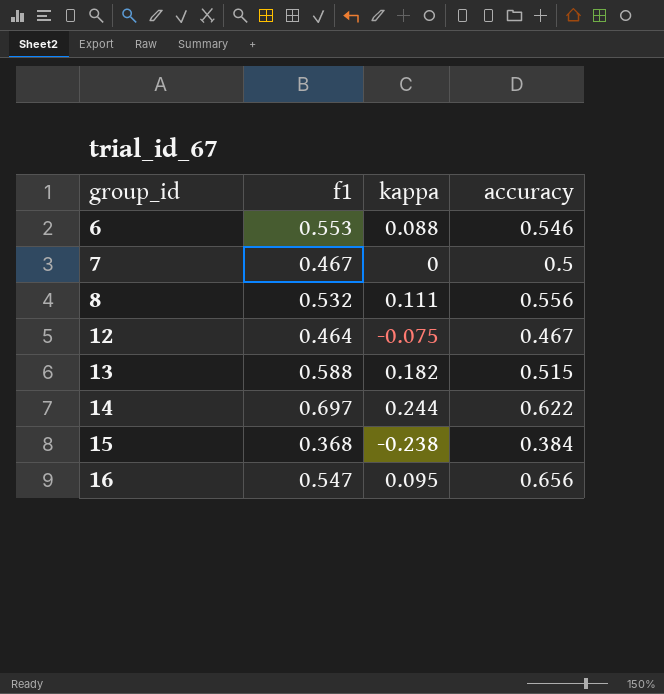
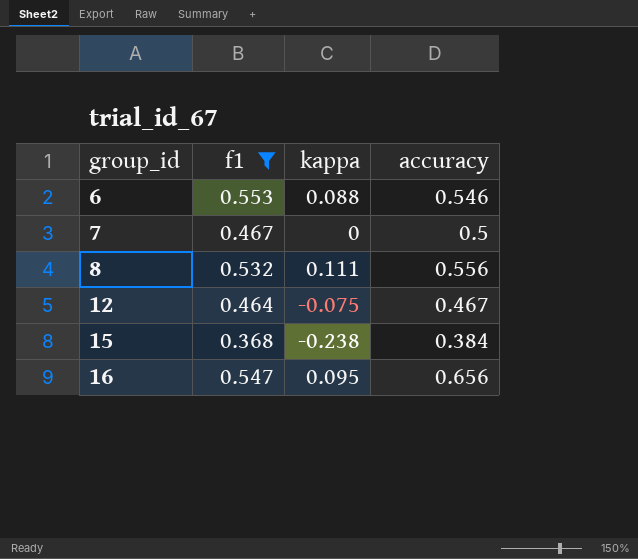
filter: none -> f1 <= 0.553

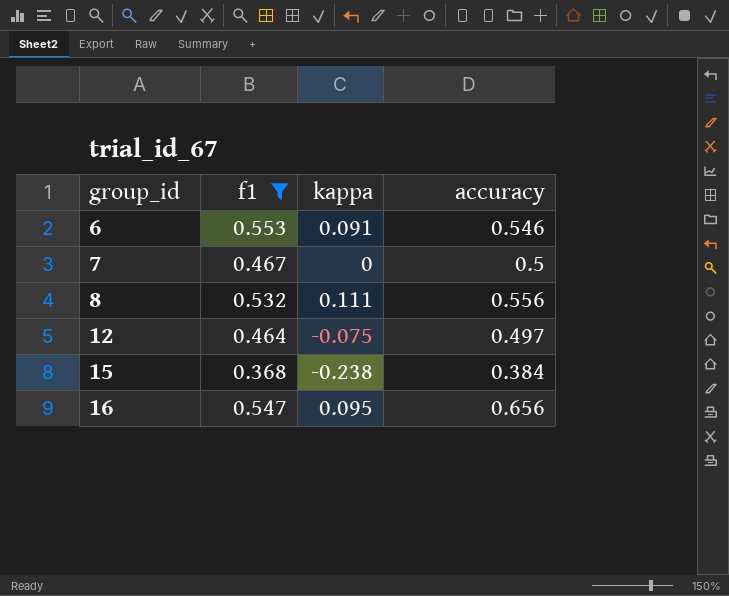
6 | kappa: 0.088 -> 0.091
12 | accuracy: 0.467 -> 0.497

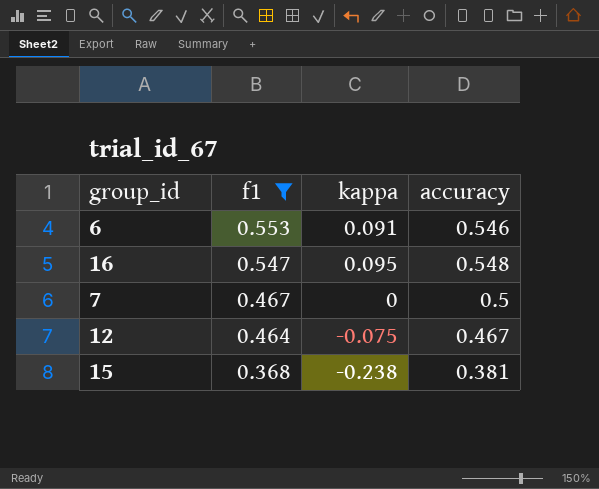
row order: group_id ascending -> f1 descending
row 8: 0.532 | 0.111 | 0.556 -> none
16 | accuracy: 0.656 -> 0.548
12 | accuracy: 0.497 -> 0.467
15 | accuracy: 0.384 -> 0.381

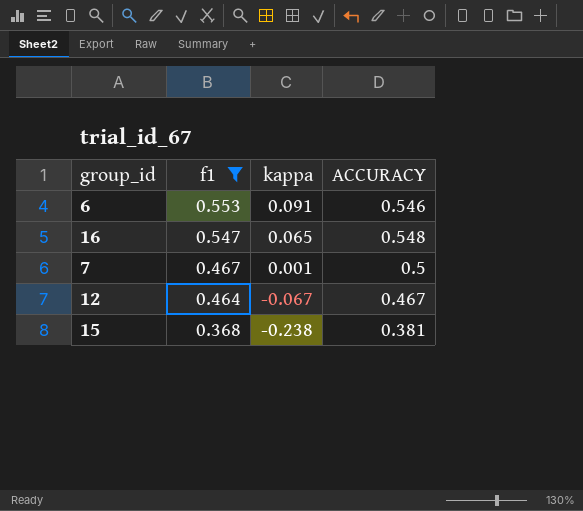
column name: accuracy -> ACCURACY
16 | kappa: 0.095 -> 0.065
7 | kappa: 0 -> 0.001
12 | kappa: -0.075 -> -0.067

